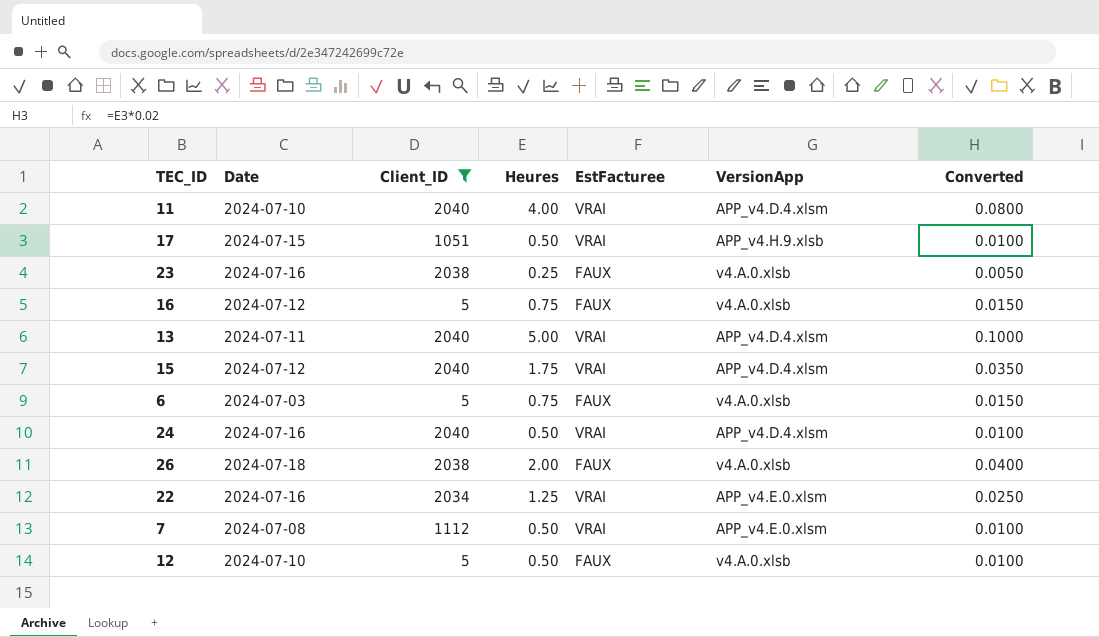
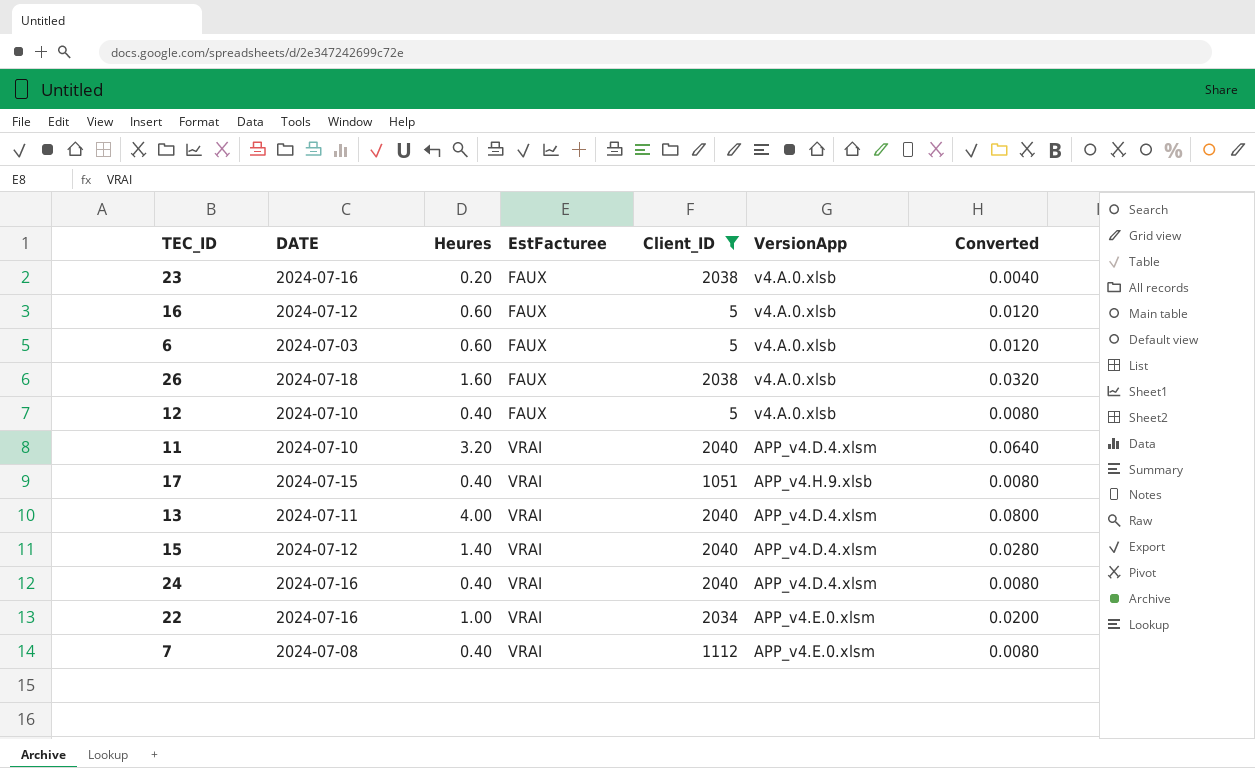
row order: none -> EstFacturee ascending
column name: Date -> DATE
column Client_ID | position: 3 -> 5
23 | Heures: 0.25 -> 0.20
23 | Converted: 0.0050 -> 0.0040
16 | Heures: 0.75 -> 0.60
16 | Converted: 0.0150 -> 0.0120
6 | Heures: 0.75 -> 0.60
6 | Converted: 0.0150 -> 0.0120
26 | Heures: 2.00 -> 1.60
26 | Converted: 0.0400 -> 0.0320
12 | Heures: 0.50 -> 0.40
12 | Converted: 0.0100 -> 0.0080
11 | Heures: 4.00 -> 3.20
11 | Converted: 0.0800 -> 0.0640
17 | Heures: 0.50 -> 0.40
17 | Converted: 0.0100 -> 0.0080
13 | Heures: 5.00 -> 4.00
13 | Converted: 0.1000 -> 0.0800
15 | Heures: 1.75 -> 1.40
15 | Converted: 0.0350 -> 0.0280
24 | Heures: 0.50 -> 0.40
24 | Converted: 0.0100 -> 0.0080
22 | Heures: 1.25 -> 1.00
22 | Converted: 0.0250 -> 0.0200
7 | Heures: 0.50 -> 0.40
7 | Converted: 0.0100 -> 0.0080

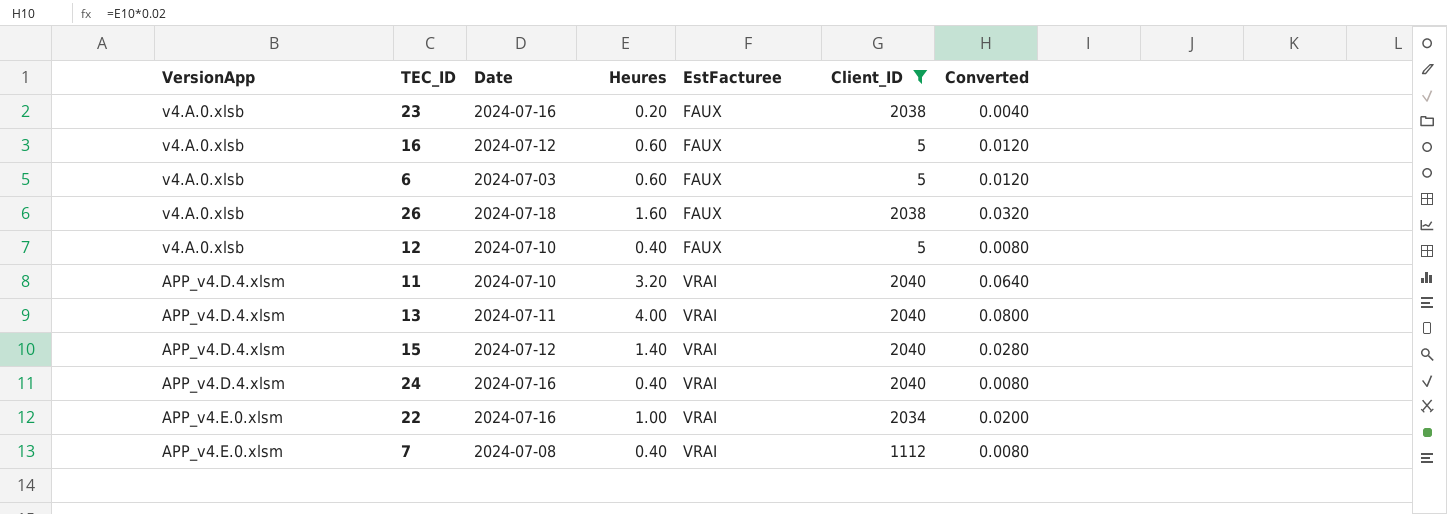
column VersionApp | position: 6 -> 1
column name: DATE -> Date
row 17: 2024-07-15 | 0.40 | VRAI | 1051 | APP_v4.H.9.xlsb | 0.0080 -> none

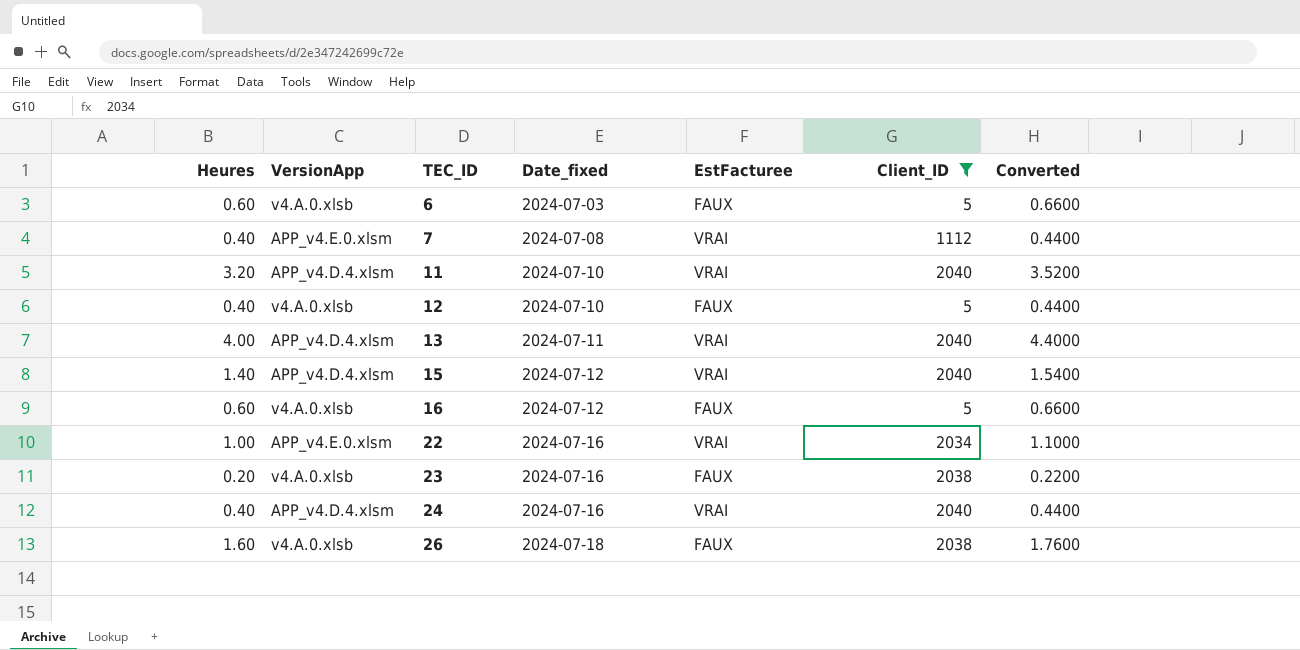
row order: EstFacturee ascending -> TEC_ID ascending
column Heures | position: 4 -> 1
column name: Date -> Date_fixed
column Converted | formula: [Heures] * 0.02 -> [Heures] * 1.1

